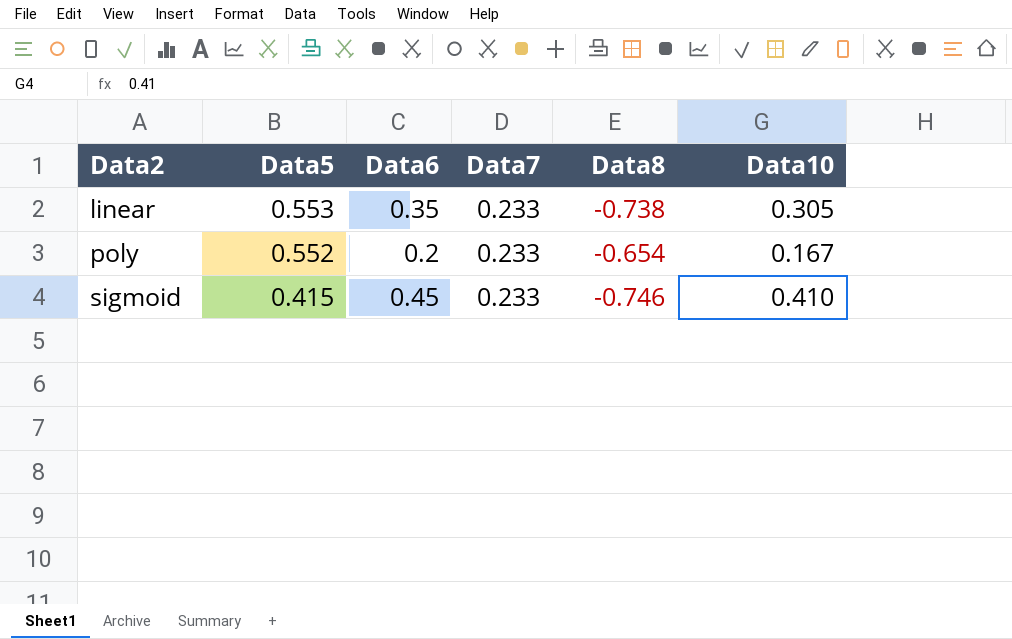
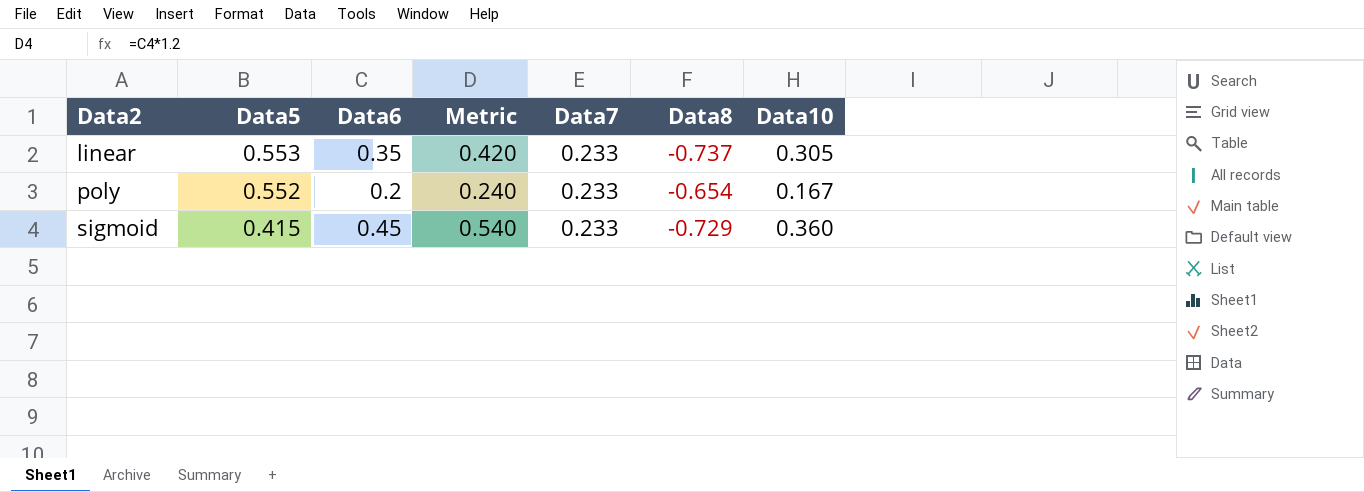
column Metric | formula: none -> [Data6] * 1.2
linear | Data8: -0.738 -> -0.737
sigmoid | Data8: -0.746 -> -0.729
sigmoid | Data10: 0.410 -> 0.360

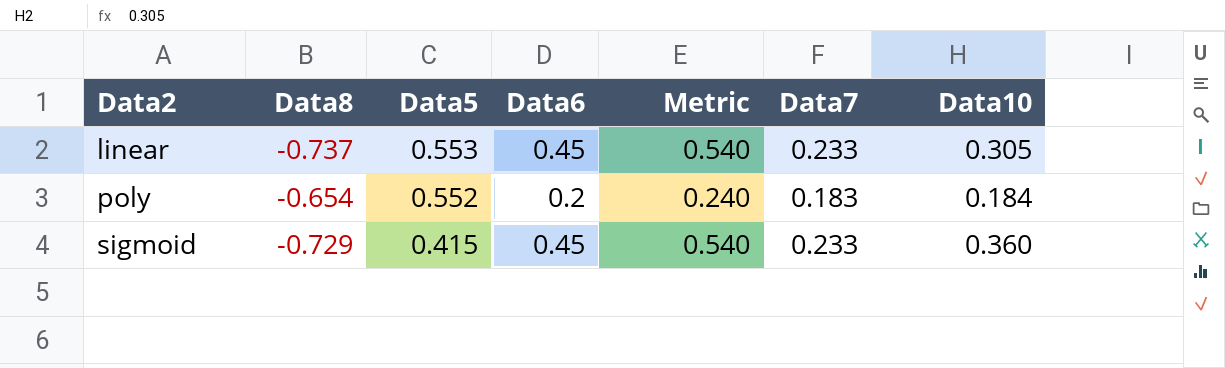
column Data8 | position: 6 -> 2
linear | Data6: 0.35 -> 0.45
linear | Metric: 0.420 -> 0.540
poly | Data7: 0.233 -> 0.183
poly | Data10: 0.167 -> 0.184

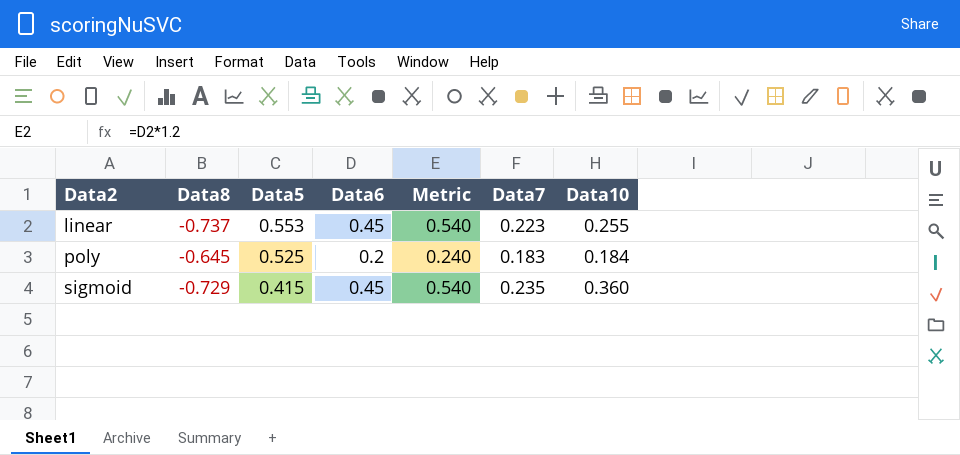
linear | Data7: 0.233 -> 0.223
linear | Data10: 0.305 -> 0.255
poly | Data8: -0.654 -> -0.645
poly | Data5: 0.552 -> 0.525
sigmoid | Data7: 0.233 -> 0.235

